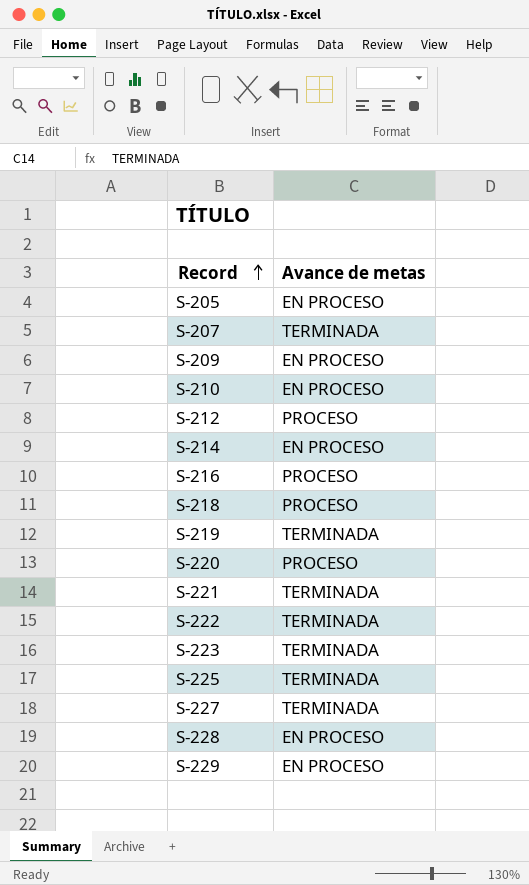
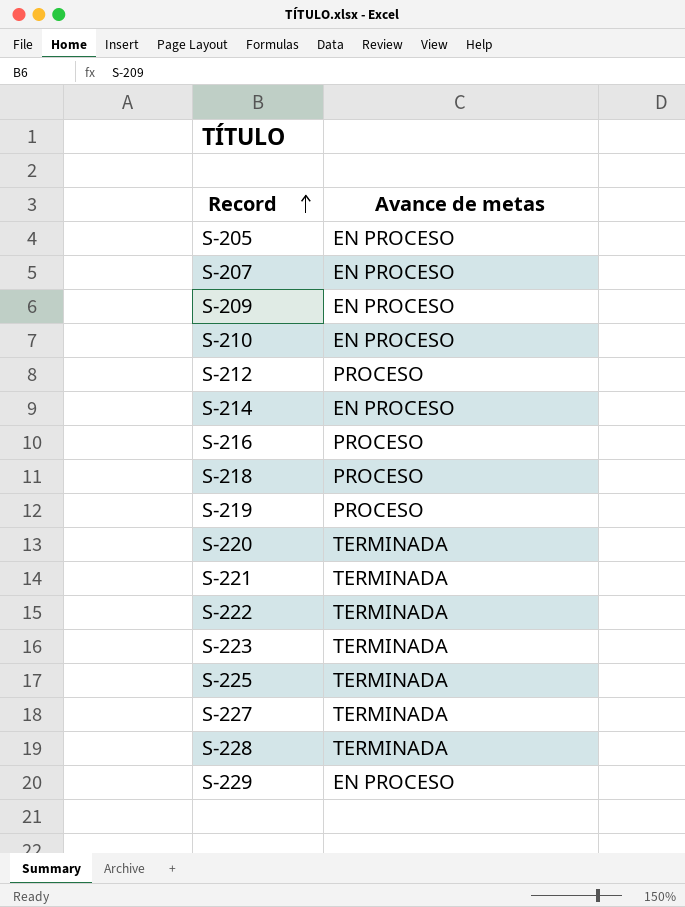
S-207 | Avance de metas: TERMINADA -> EN PROCESO
S-219 | Avance de metas: TERMINADA -> PROCESO
S-220 | Avance de metas: PROCESO -> TERMINADA
S-228 | Avance de metas: EN PROCESO -> TERMINADA

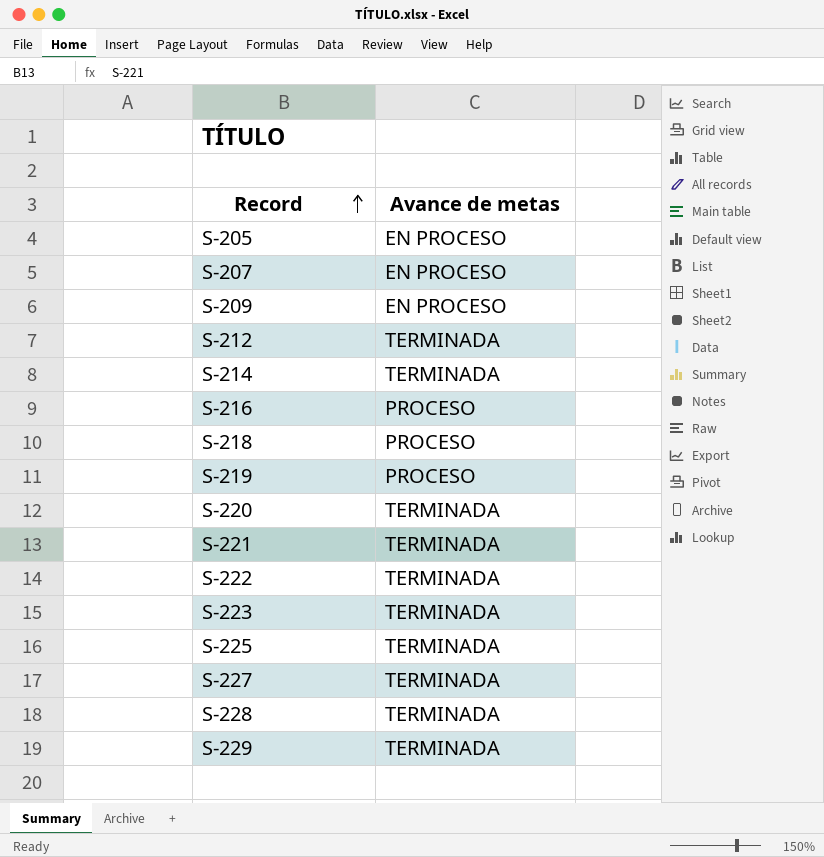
row S-210: EN PROCESO -> none
S-212 | Avance de metas: PROCESO -> TERMINADA
S-214 | Avance de metas: EN PROCESO -> TERMINADA
S-229 | Avance de metas: EN PROCESO -> TERMINADA

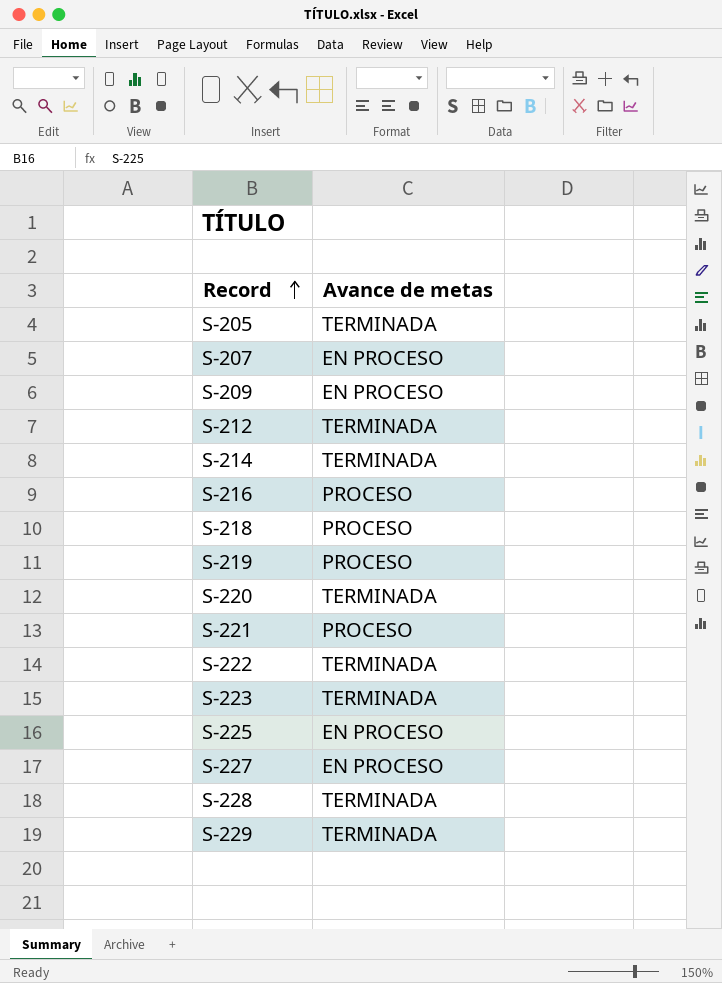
S-205 | Avance de metas: EN PROCESO -> TERMINADA
S-221 | Avance de metas: TERMINADA -> PROCESO
S-225 | Avance de metas: TERMINADA -> EN PROCESO
S-227 | Avance de metas: TERMINADA -> EN PROCESO

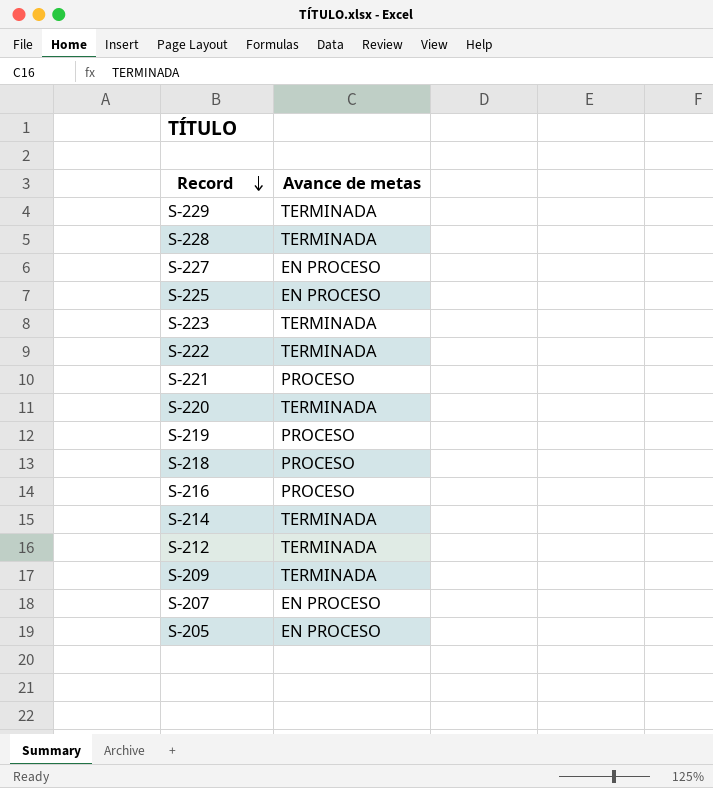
row order: Record ascending -> Record descending
S-209 | Avance de metas: EN PROCESO -> TERMINADA
S-205 | Avance de metas: TERMINADA -> EN PROCESO

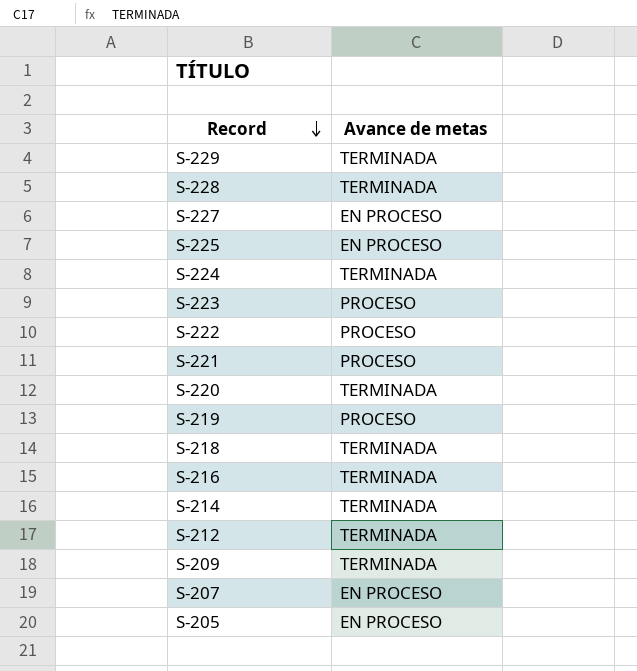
row S-224: none -> TERMINADA
S-223 | Avance de metas: TERMINADA -> PROCESO
S-222 | Avance de metas: TERMINADA -> PROCESO
S-218 | Avance de metas: PROCESO -> TERMINADA
S-216 | Avance de metas: PROCESO -> TERMINADA

